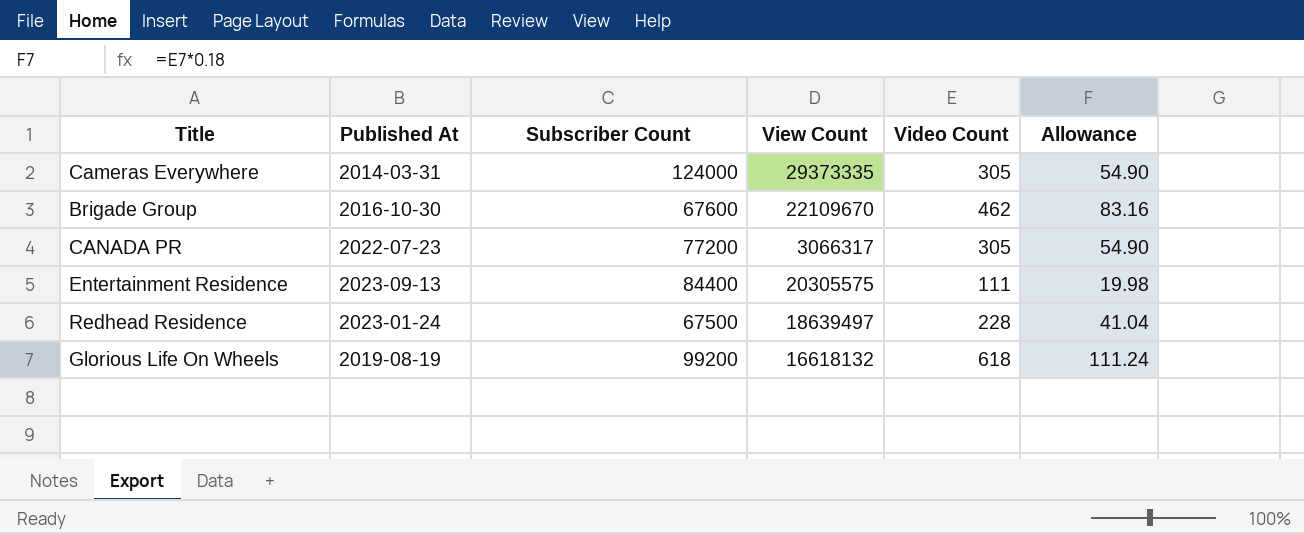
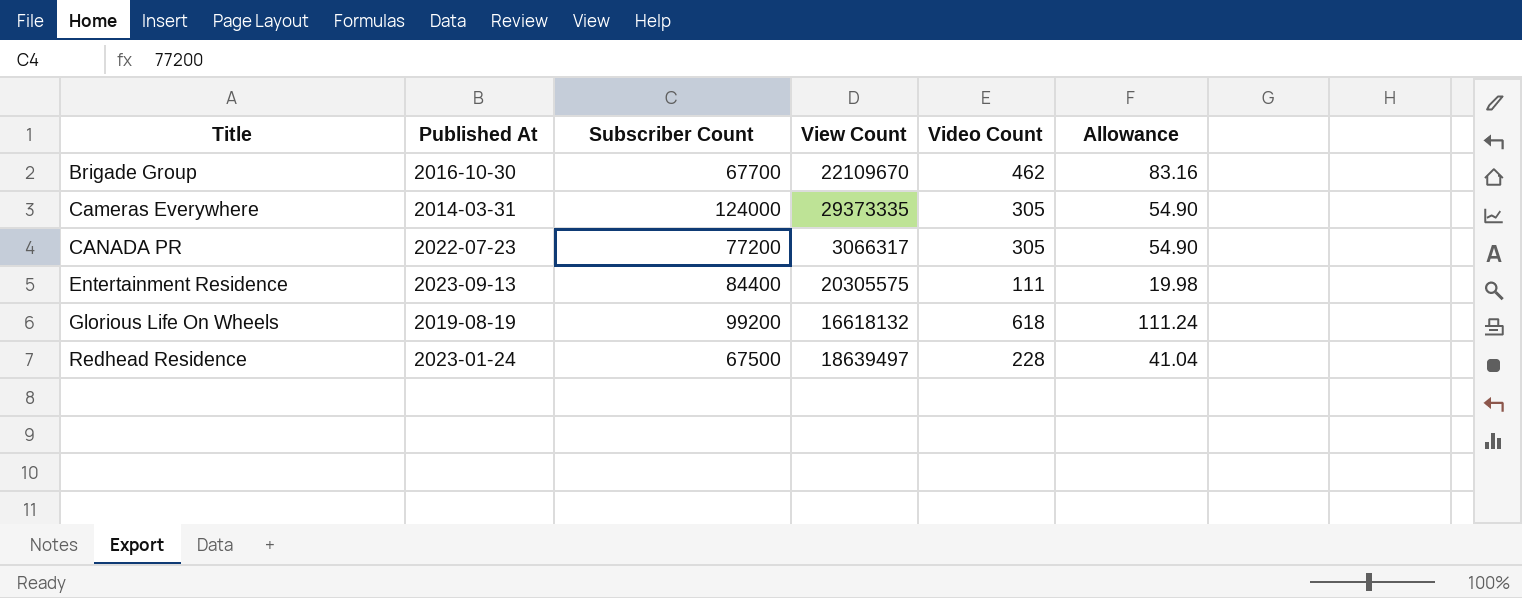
row order: none -> Title ascending
Brigade Group | Subscriber Count: 67600 -> 67700

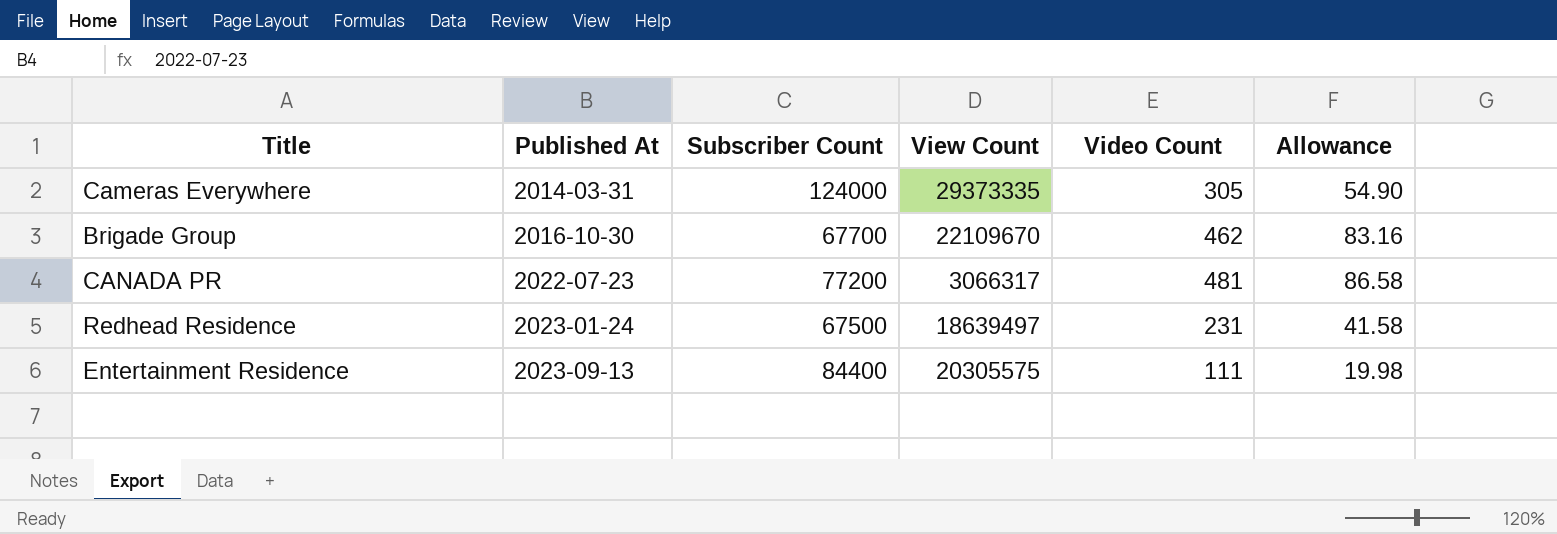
row order: Title ascending -> Published At ascending
row Glorious Life On Wheels: 2019-08-19 | 99200 | 16618132 | 618 | 111.24 -> none
CANADA PR | Video Count: 305 -> 481
CANADA PR | Allowance: 54.90 -> 86.58
Redhead Residence | Video Count: 228 -> 231
Redhead Residence | Allowance: 41.04 -> 41.58

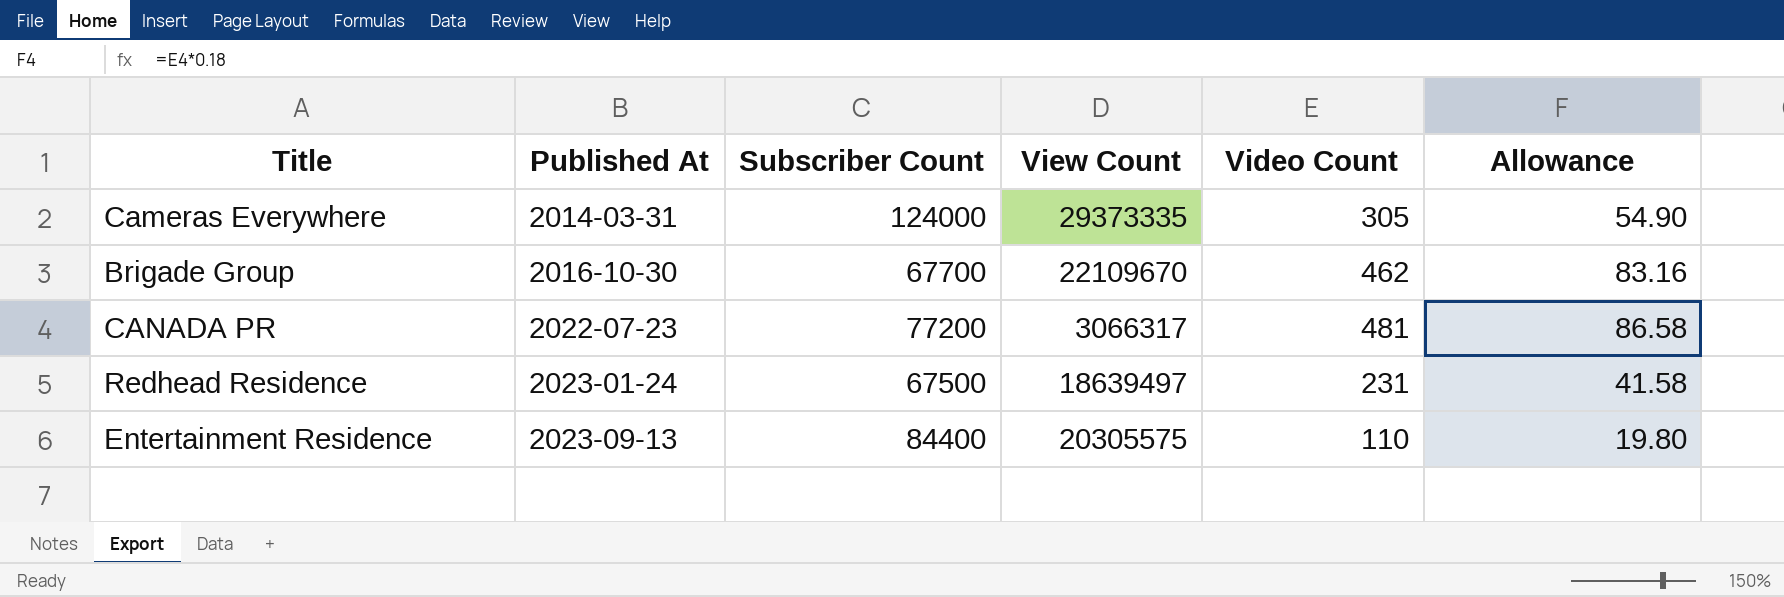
Entertainment Residence | Video Count: 111 -> 110
Entertainment Residence | Allowance: 19.98 -> 19.80

